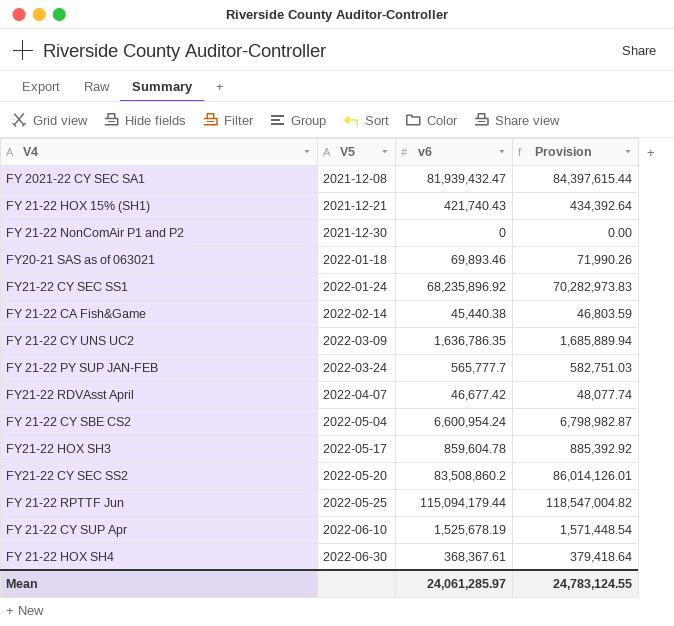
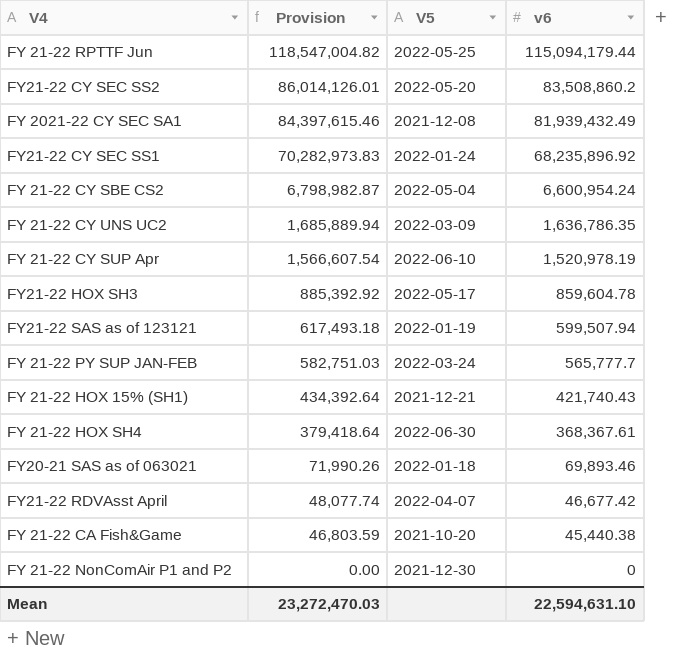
row order: V5 ascending -> Provision descending
column Provision | position: 4 -> 2
FY 2021-22 CY SEC SA1 | Provision: 84,397,615.44 -> 84,397,615.46
FY 2021-22 CY SEC SA1 | v6: 81,939,432.47 -> 81,939,432.49
FY 21-22 CY SUP Apr | Provision: 1,571,448.54 -> 1,566,607.54
FY 21-22 CY SUP Apr | v6: 1,525,678.19 -> 1,520,978.19
row FY21-22 SAS as of 123121: none -> 617,493.18 | 2022-01-19 | 599,507.94
FY 21-22 CA Fish&Game | V5: 2022-02-14 -> 2021-10-20
Mean | Provision: 24,783,124.55 -> 23,272,470.03
Mean | v6: 24,061,285.97 -> 22,594,631.10

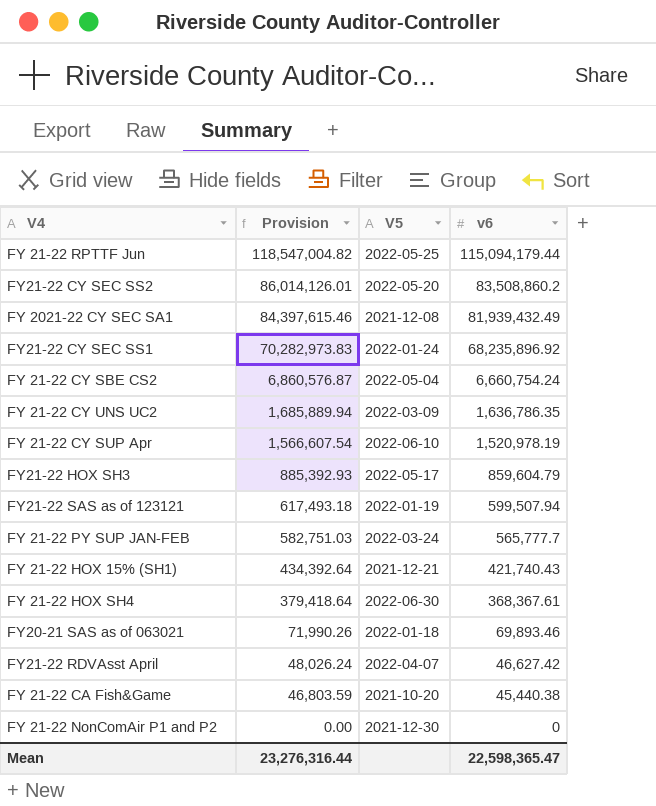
FY 21-22 CY SBE CS2 | Provision: 6,798,982.87 -> 6,860,576.87
FY 21-22 CY SBE CS2 | v6: 6,600,954.24 -> 6,660,754.24
FY21-22 HOX SH3 | Provision: 885,392.92 -> 885,392.93
FY21-22 HOX SH3 | v6: 859,604.78 -> 859,604.79
FY21-22 RDVAsst April | Provision: 48,077.74 -> 48,026.24
FY21-22 RDVAsst April | v6: 46,677.42 -> 46,627.42
Mean | Provision: 23,272,470.03 -> 23,276,316.44
Mean | v6: 22,594,631.10 -> 22,598,365.47

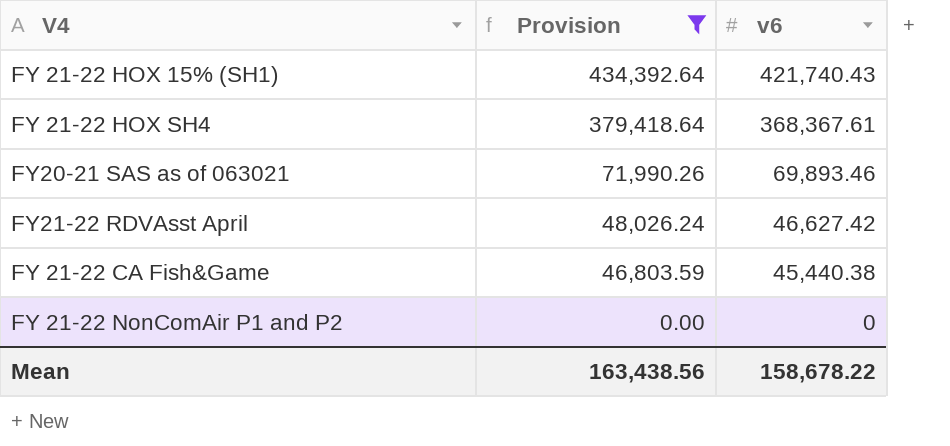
filter: none -> Provision <= 434,392.64
column V5 | position: 3 -> none
Mean | Provision: 23,276,316.44 -> 163,438.56
Mean | v6: 22,598,365.47 -> 158,678.22

